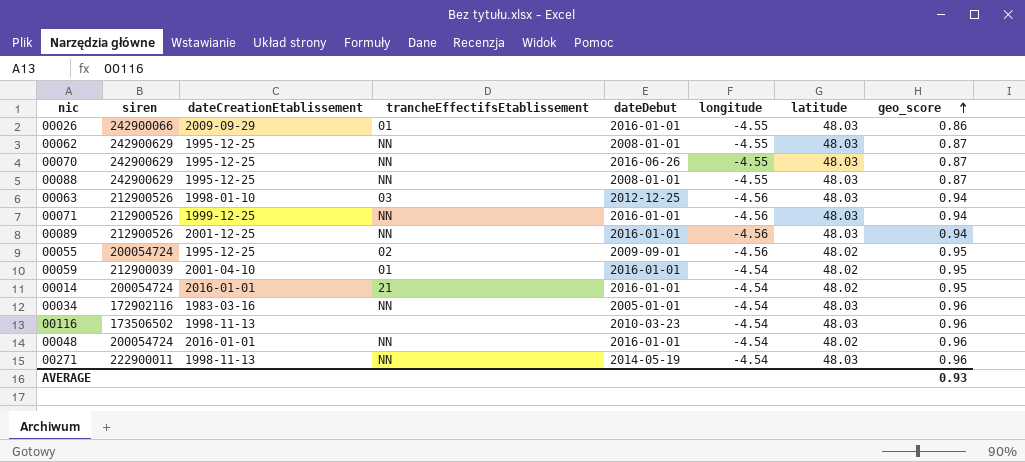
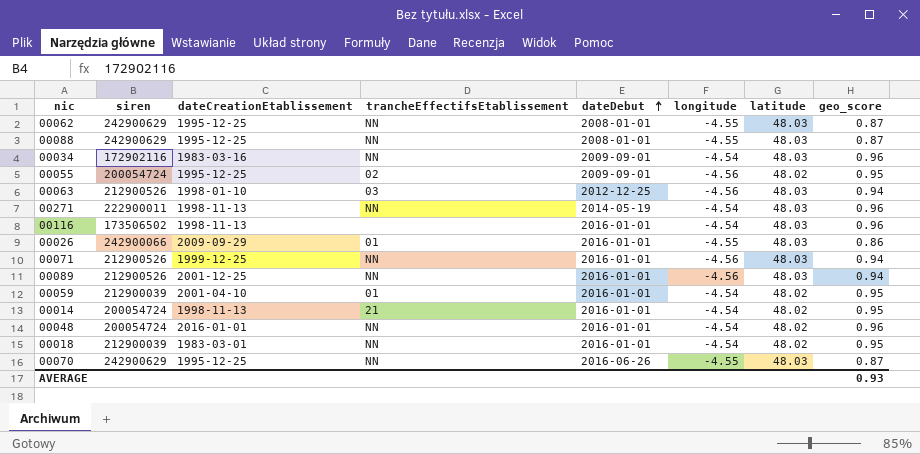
row order: geo_score ascending -> dateDebut ascending
00034 | dateDebut: 2005-01-01 -> 2009-09-01
00116 | dateDebut: 2010-03-23 -> 2016-01-01
00014 | dateCreationEtablissement: 2016-01-01 -> 1998-11-13
row 00018: none -> 212900039 | 1983-03-01 | NN | 2016-01-01 | -4.54 | 48.02 | 0.95

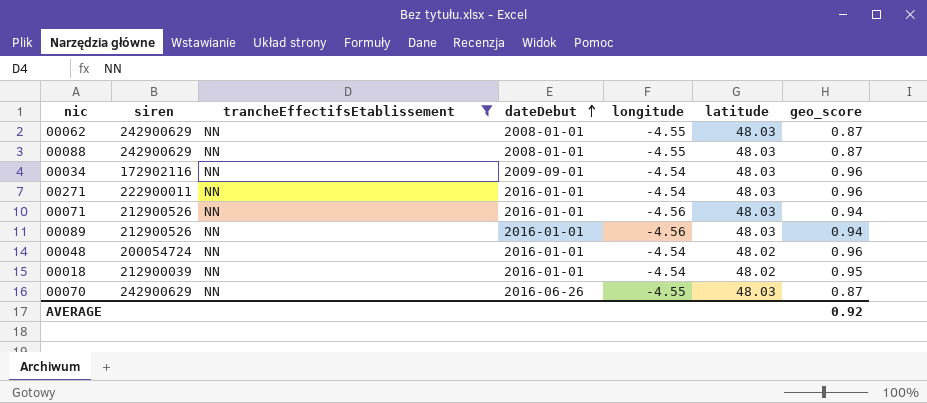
filter: none -> trancheEffectifsEtablissement = NN
column dateCreationEtablissement | position: 3 -> none
00271 | dateDebut: 2014-05-19 -> 2016-01-01
AVERAGE | geo_score: 0.93 -> 0.92

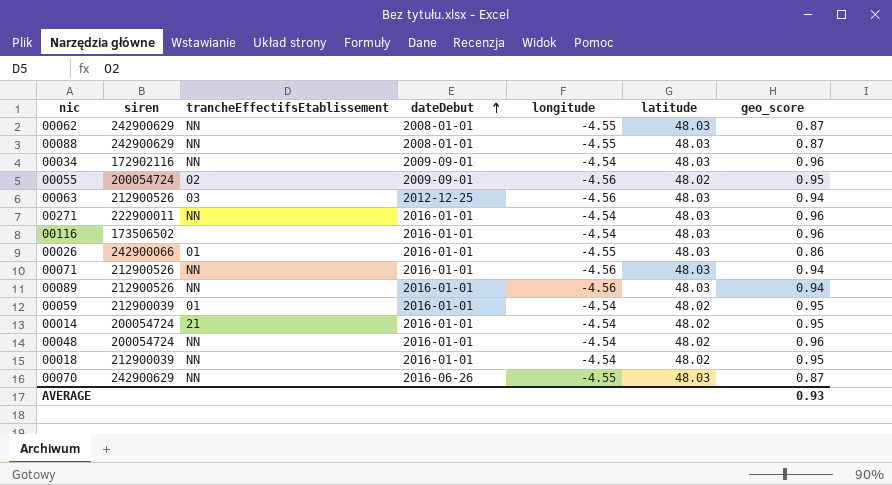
filter: trancheEffectifsEtablissement = NN -> none
AVERAGE | geo_score: 0.92 -> 0.93

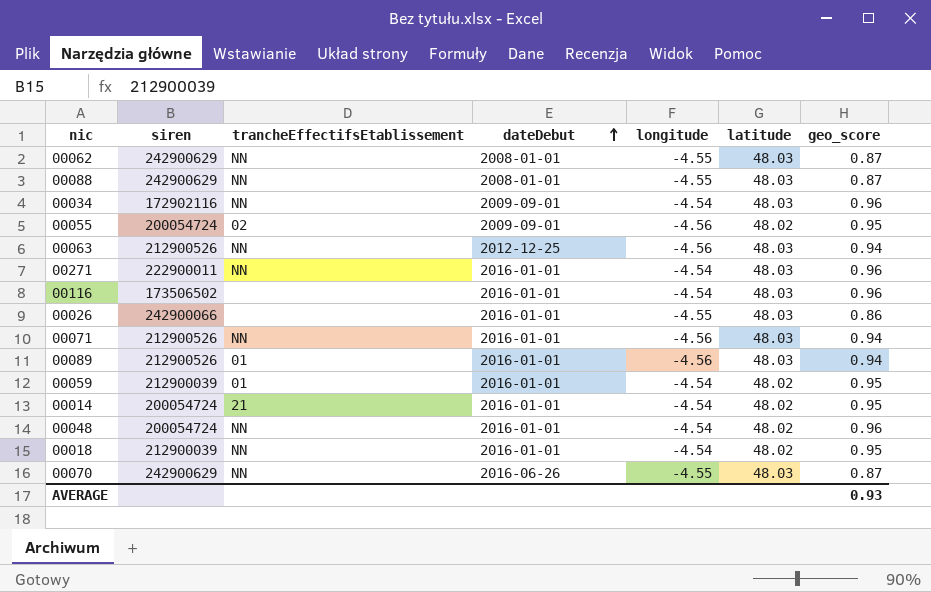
00063 | trancheEffectifsEtablissement: 03 -> NN
00026 | trancheEffectifsEtablissement: 01 -> none
00089 | trancheEffectifsEtablissement: NN -> 01

